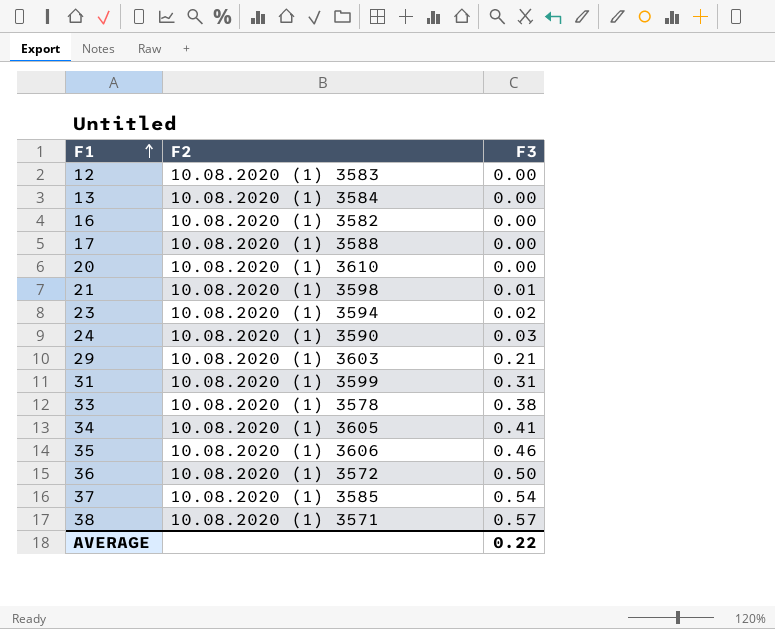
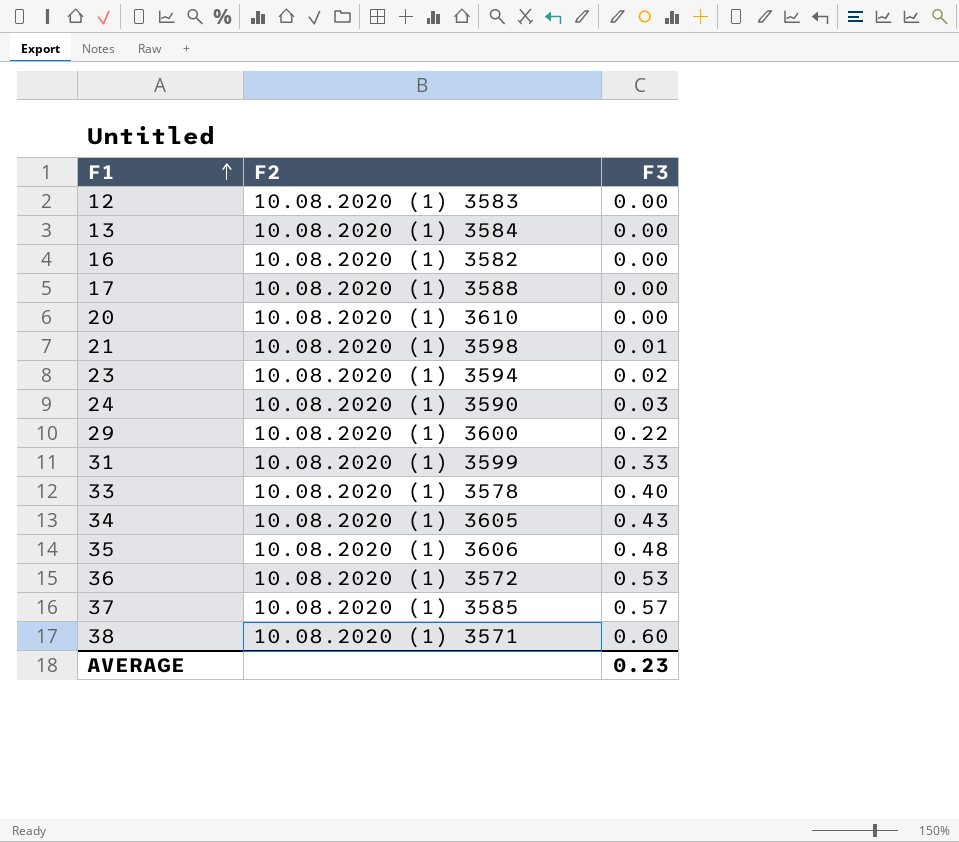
29 | F2: 10.08.2020 (1) 3603 -> 10.08.2020 (1) 3600
29 | F3: 0.21 -> 0.22
31 | F3: 0.31 -> 0.33
33 | F3: 0.38 -> 0.40
34 | F3: 0.41 -> 0.43
35 | F3: 0.46 -> 0.48
36 | F3: 0.50 -> 0.53
37 | F3: 0.54 -> 0.57
38 | F3: 0.57 -> 0.60
AVERAGE | F3: 0.22 -> 0.23

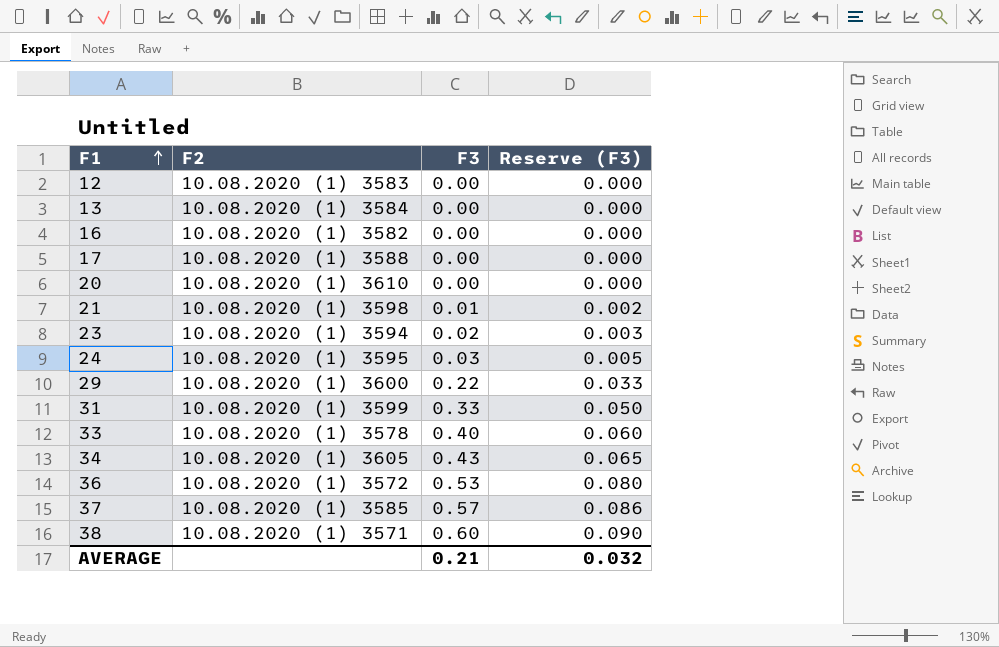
column Reserve (F3) | formula: none -> [F3] * 0.15
row 35: 10.08.2020 (1) 3606 | 0.48 -> none
24 | F2: 10.08.2020 (1) 3590 -> 10.08.2020 (1) 3595
AVERAGE | F3: 0.23 -> 0.21

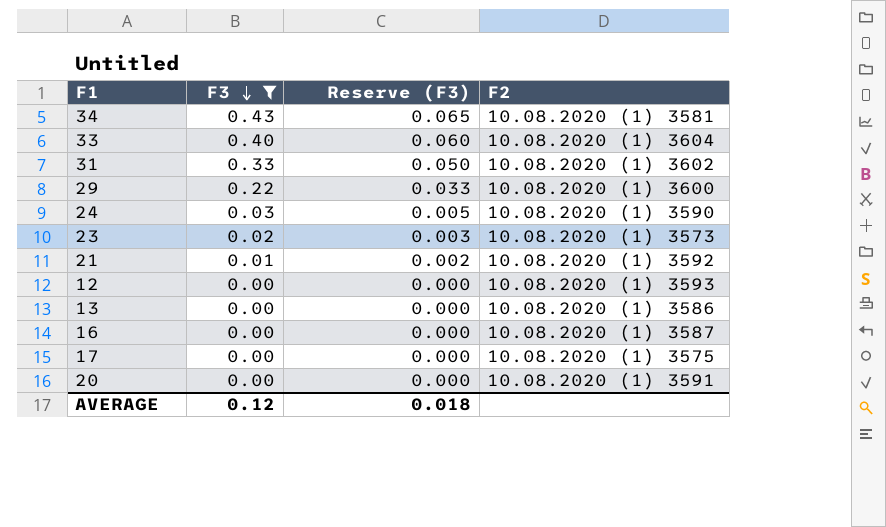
filter: none -> F3 <= 0.43
row order: F1 ascending -> F3 descending
column F2 | position: 2 -> 4
34 | F2: 10.08.2020 (1) 3605 -> 10.08.2020 (1) 3581
33 | F2: 10.08.2020 (1) 3578 -> 10.08.2020 (1) 3604
31 | F2: 10.08.2020 (1) 3599 -> 10.08.2020 (1) 3602
24 | F2: 10.08.2020 (1) 3595 -> 10.08.2020 (1) 3590
23 | F2: 10.08.2020 (1) 3594 -> 10.08.2020 (1) 3573
21 | F2: 10.08.2020 (1) 3598 -> 10.08.2020 (1) 3592
12 | F2: 10.08.2020 (1) 3583 -> 10.08.2020 (1) 3593
13 | F2: 10.08.2020 (1) 3584 -> 10.08.2020 (1) 3586
16 | F2: 10.08.2020 (1) 3582 -> 10.08.2020 (1) 3587
17 | F2: 10.08.2020 (1) 3588 -> 10.08.2020 (1) 3575
20 | F2: 10.08.2020 (1) 3610 -> 10.08.2020 (1) 3591
AVERAGE | F3: 0.21 -> 0.12
AVERAGE | Reserve (F3): 0.032 -> 0.018

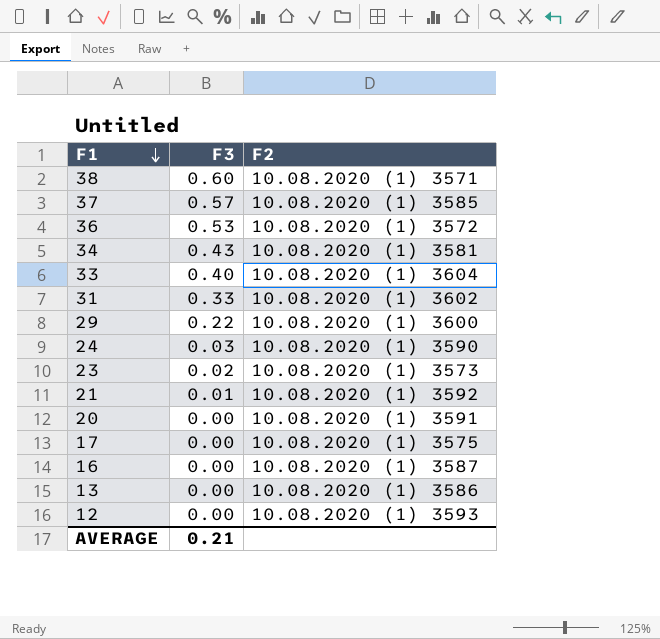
filter: F3 <= 0.43 -> none
row order: F3 descending -> F1 descending
column Reserve (F3) | formula: [F3] * 0.15 -> none
AVERAGE | F3: 0.12 -> 0.21

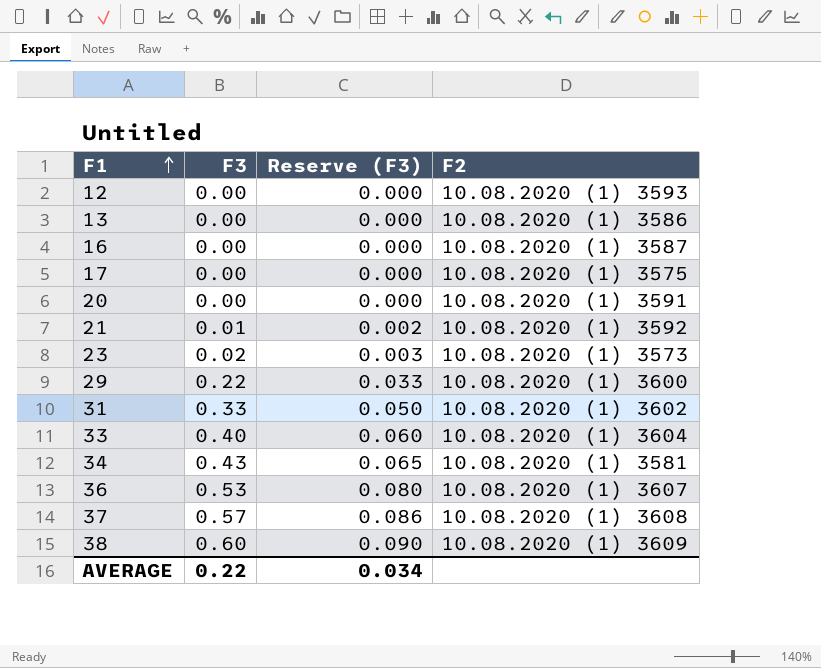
row order: F1 descending -> F1 ascending
column Reserve (F3) | formula: none -> [F3] * 0.15
row 24: 0.03 | 10.08.2020 (1) 3590 -> none
36 | F2: 10.08.2020 (1) 3572 -> 10.08.2020 (1) 3607
37 | F2: 10.08.2020 (1) 3585 -> 10.08.2020 (1) 3608
38 | F2: 10.08.2020 (1) 3571 -> 10.08.2020 (1) 3609
AVERAGE | F3: 0.21 -> 0.22

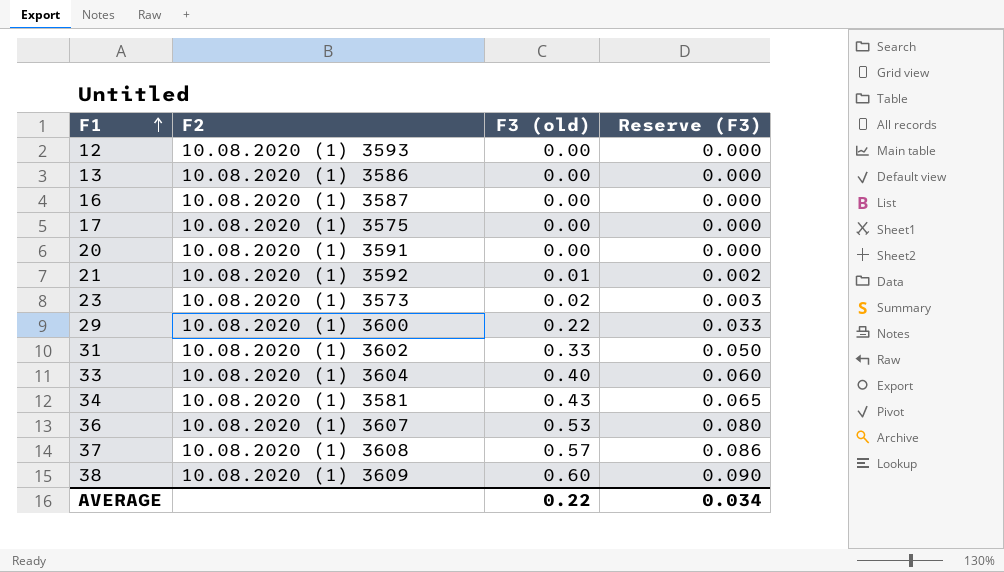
column F2 | position: 4 -> 2
column name: F3 -> F3 (old)

